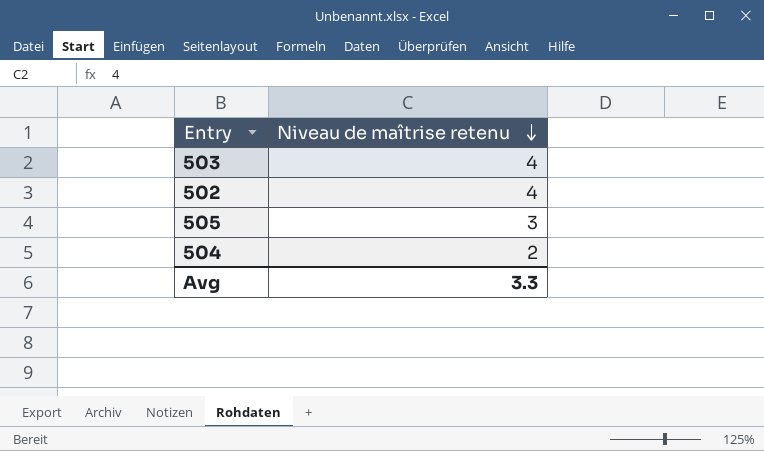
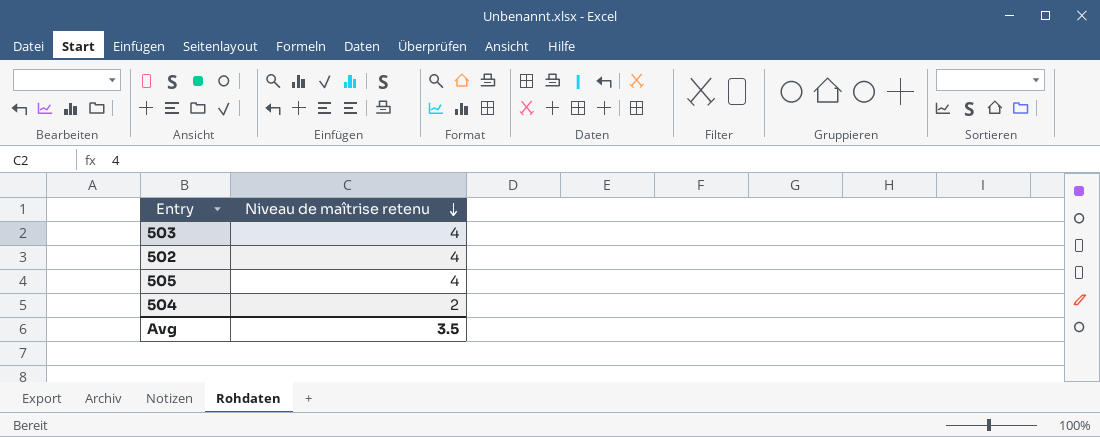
505 | Niveau de maîtrise retenu: 3 -> 4
Avg | Niveau de maîtrise retenu: 3.3 -> 3.5

